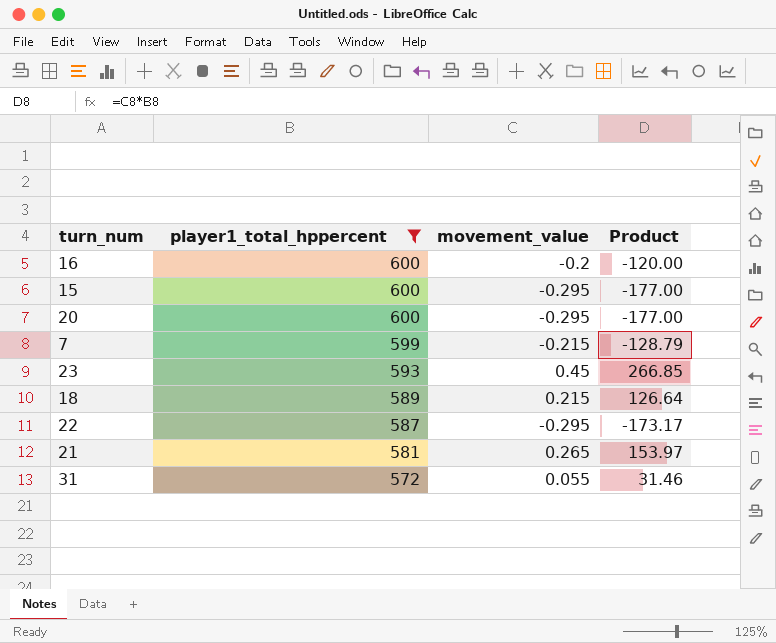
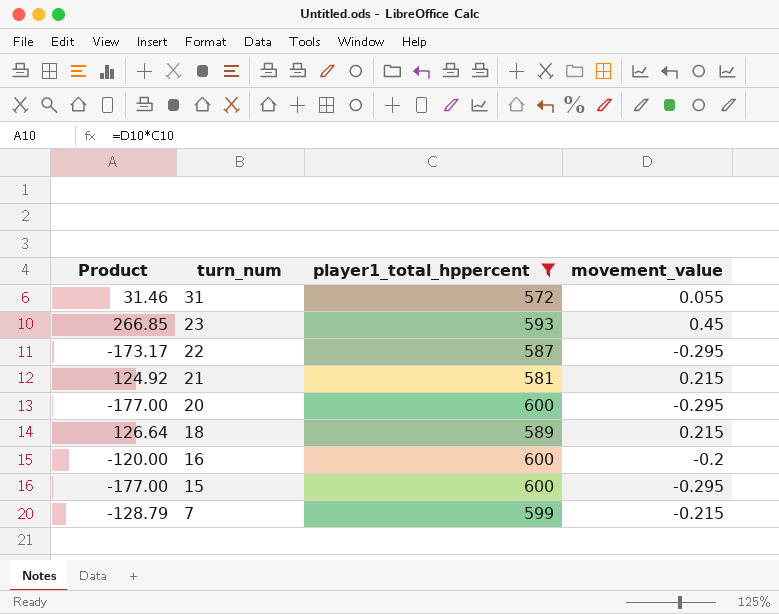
row order: player1_total_hppercent descending -> turn_num descending
column Product | position: 4 -> 1
21 | Product: 153.97 -> 124.92
21 | movement_value: 0.265 -> 0.215

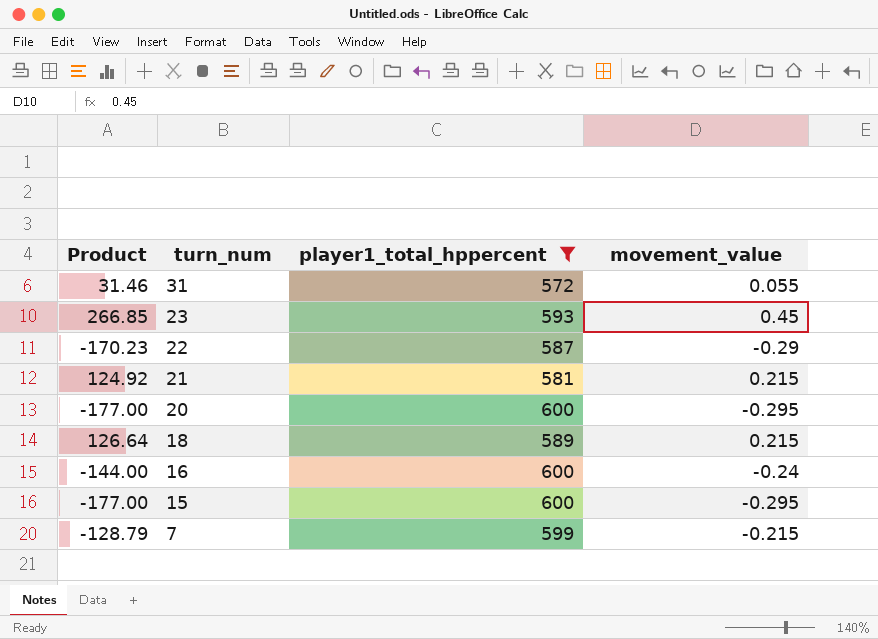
22 | Product: -173.17 -> -170.23
22 | movement_value: -0.295 -> -0.29
16 | Product: -120.00 -> -144.00
16 | movement_value: -0.2 -> -0.24

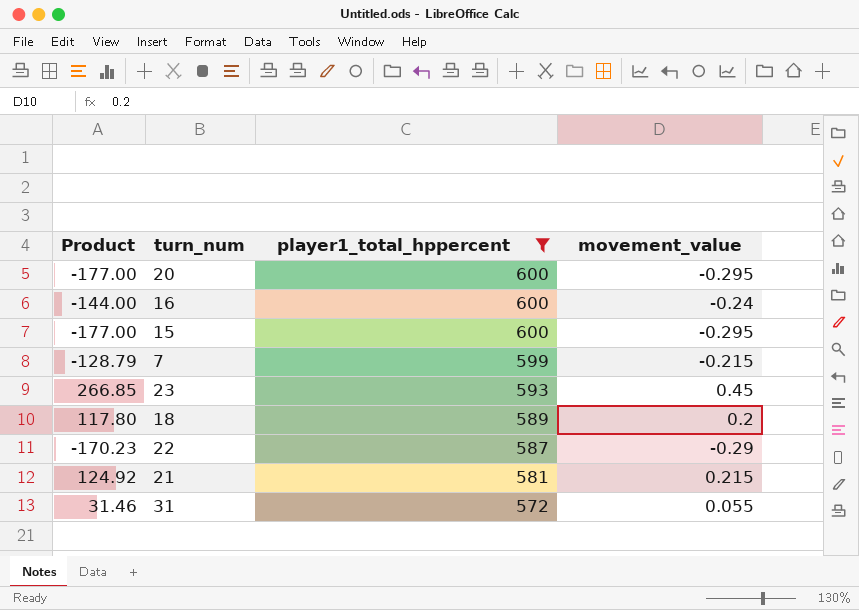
row order: turn_num descending -> player1_total_hppercent descending
18 | Product: 126.64 -> 117.80
18 | movement_value: 0.215 -> 0.2

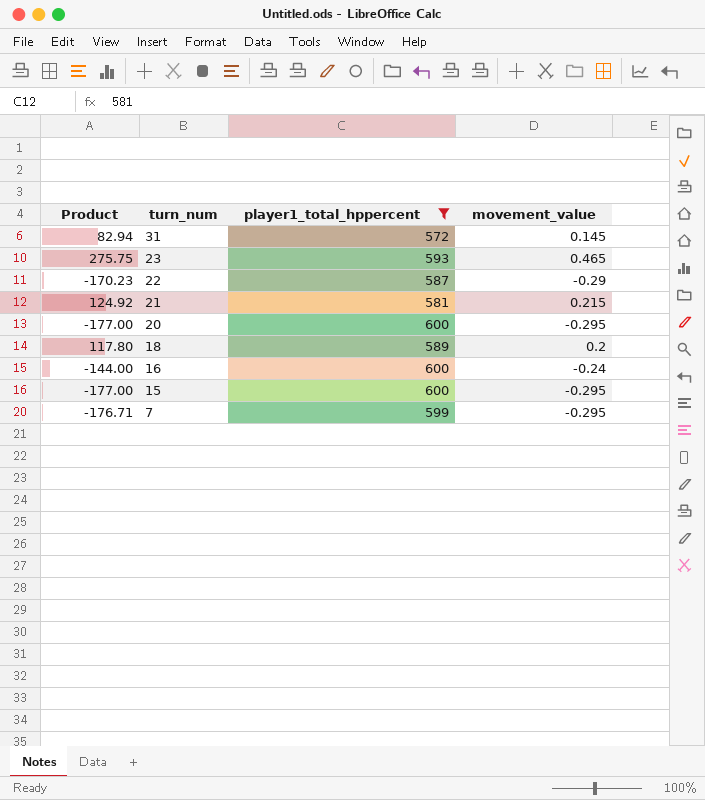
row order: player1_total_hppercent descending -> turn_num descending
31 | Product: 31.46 -> 82.94
31 | movement_value: 0.055 -> 0.145
23 | Product: 266.85 -> 275.75
23 | movement_value: 0.45 -> 0.465
7 | Product: -128.79 -> -176.71
7 | movement_value: -0.215 -> -0.295

